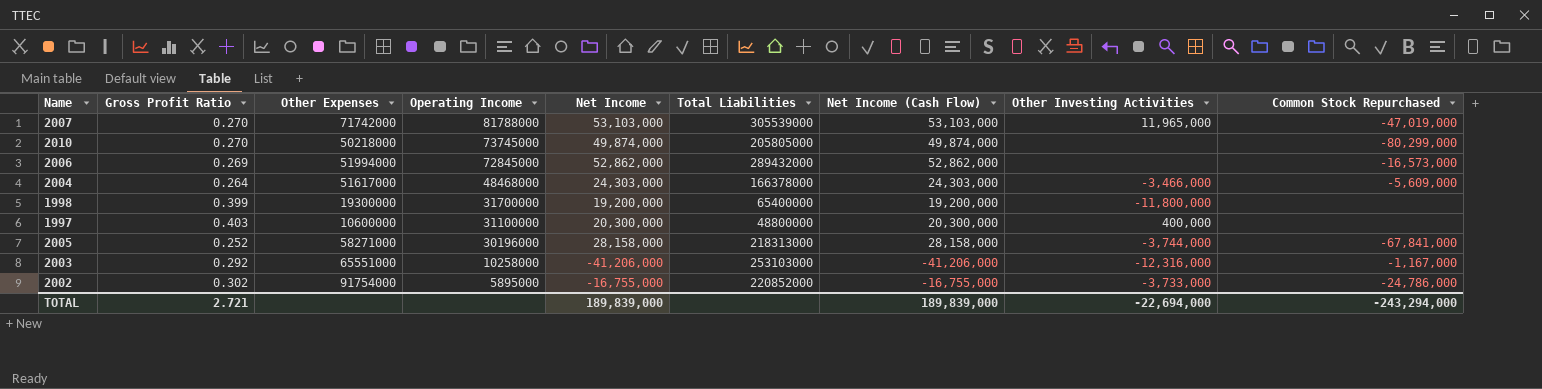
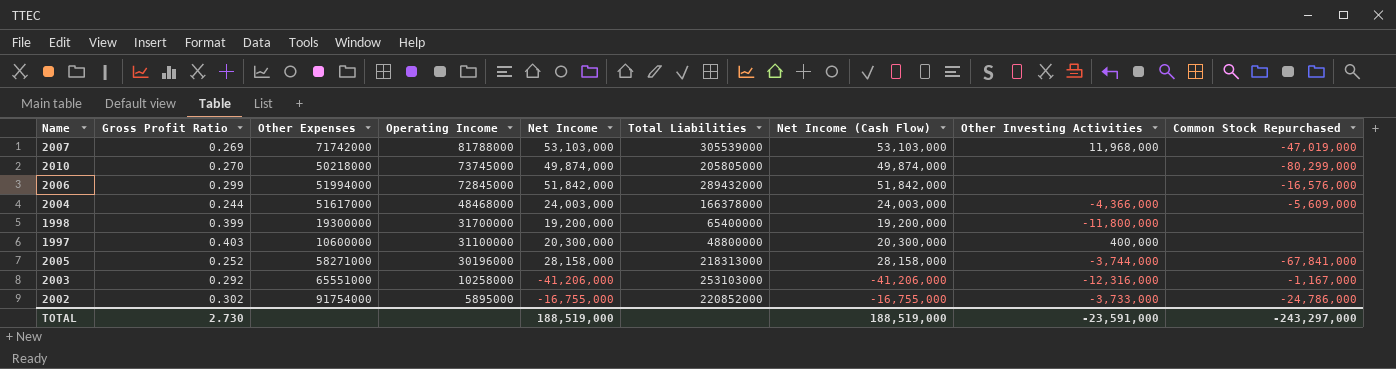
2007 | Gross Profit Ratio: 0.270 -> 0.269
2007 | Other Investing Activities: 11,965,000 -> 11,968,000
2006 | Gross Profit Ratio: 0.269 -> 0.299
2006 | Net Income: 52,862,000 -> 51,842,000
2006 | Net Income (Cash Flow): 52,862,000 -> 51,842,000
2006 | Common Stock Repurchased: -16,573,000 -> -16,576,000
2004 | Gross Profit Ratio: 0.264 -> 0.244
2004 | Net Income: 24,303,000 -> 24,003,000
2004 | Net Income (Cash Flow): 24,303,000 -> 24,003,000
2004 | Other Investing Activities: -3,466,000 -> -4,366,000
TOTAL | Gross Profit Ratio: 2.721 -> 2.730
TOTAL | Net Income: 189,839,000 -> 188,519,000
TOTAL | Net Income (Cash Flow): 189,839,000 -> 188,519,000
TOTAL | Other Investing Activities: -22,694,000 -> -23,591,000
TOTAL | Common Stock Repurchased: -243,294,000 -> -243,297,000

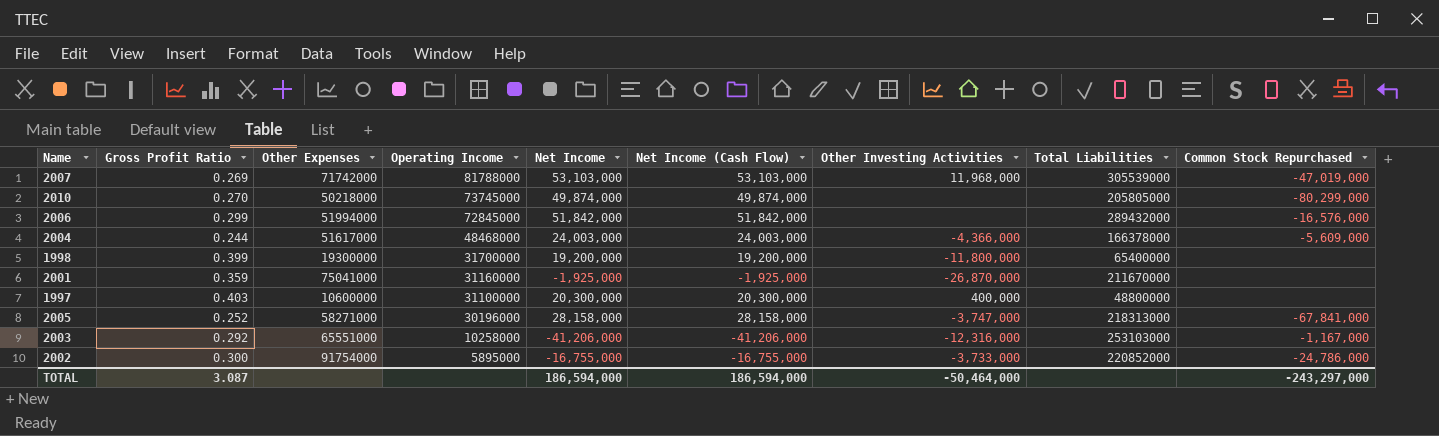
column Total Liabilities | position: 6 -> 8
row 2001: none -> 0.359 | 75041000 | 31160000 | -1,925,000 | -1,925,000 | -26,870,000 | 211670000 | none
2005 | Other Investing Activities: -3,744,000 -> -3,747,000
2002 | Gross Profit Ratio: 0.302 -> 0.300
TOTAL | Gross Profit Ratio: 2.730 -> 3.087
TOTAL | Net Income: 188,519,000 -> 186,594,000
TOTAL | Net Income (Cash Flow): 188,519,000 -> 186,594,000
TOTAL | Other Investing Activities: -23,591,000 -> -50,464,000

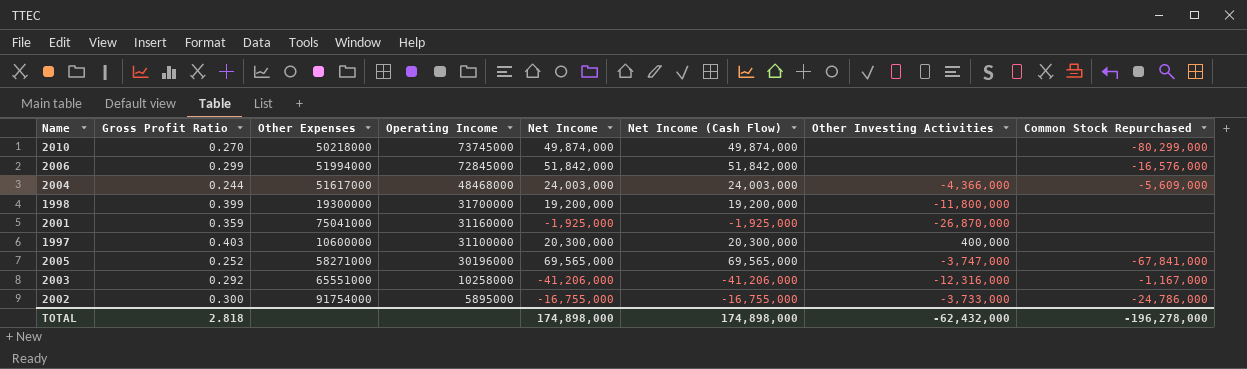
column Total Liabilities | position: 8 -> none
row 2007: 0.269 | 71742000 | 81788000 | 53,103,000 | 53,103,000 | 11,968,000 | 305539000 | -47,019,000 -> none
2005 | Net Income: 28,158,000 -> 69,565,000
2005 | Net Income (Cash Flow): 28,158,000 -> 69,565,000
TOTAL | Gross Profit Ratio: 3.087 -> 2.818
TOTAL | Net Income: 186,594,000 -> 174,898,000
TOTAL | Net Income (Cash Flow): 186,594,000 -> 174,898,000
TOTAL | Other Investing Activities: -50,464,000 -> -62,432,000
TOTAL | Common Stock Repurchased: -243,297,000 -> -196,278,000

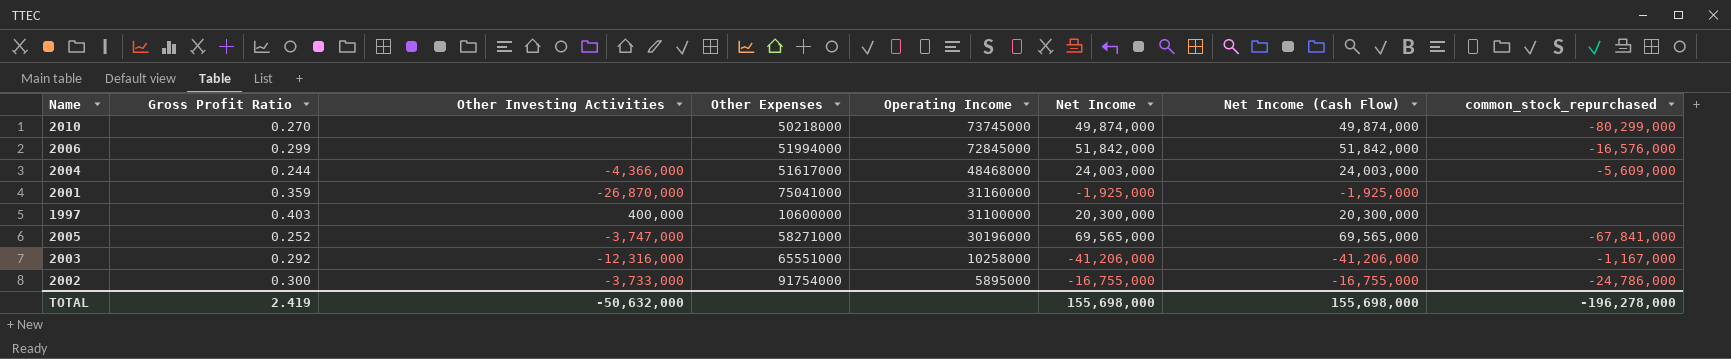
column Other Investing Activities | position: 7 -> 3
column name: Common Stock Repurchased -> common_stock_repurchased
row 1998: 0.399 | 19300000 | 31700000 | 19,200,000 | 19,200,000 | -11,800,000 | none -> none
TOTAL | Gross Profit Ratio: 2.818 -> 2.419
TOTAL | Other Investing Activities: -62,432,000 -> -50,632,000
TOTAL | Net Income: 174,898,000 -> 155,698,000
TOTAL | Net Income (Cash Flow): 174,898,000 -> 155,698,000

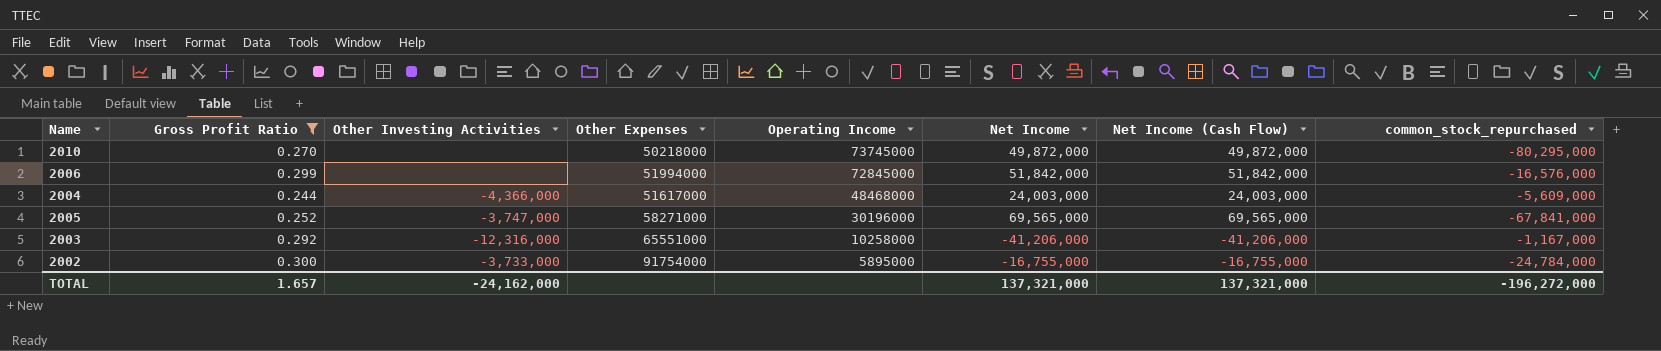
filter: none -> Gross Profit Ratio <= 0.300
2010 | Net Income: 49,874,000 -> 49,872,000
2010 | Net Income (Cash Flow): 49,874,000 -> 49,872,000
2010 | common_stock_repurchased: -80,299,000 -> -80,295,000
2002 | common_stock_repurchased: -24,786,000 -> -24,784,000
TOTAL | Gross Profit Ratio: 2.419 -> 1.657
TOTAL | Other Investing Activities: -50,632,000 -> -24,162,000
TOTAL | Net Income: 155,698,000 -> 137,321,000
TOTAL | Net Income (Cash Flow): 155,698,000 -> 137,321,000
TOTAL | common_stock_repurchased: -196,278,000 -> -196,272,000

